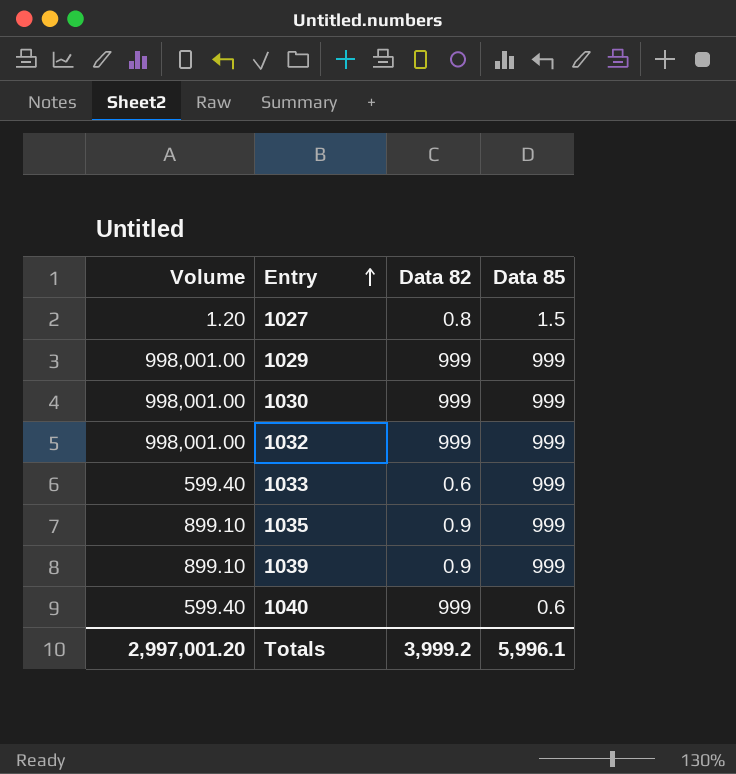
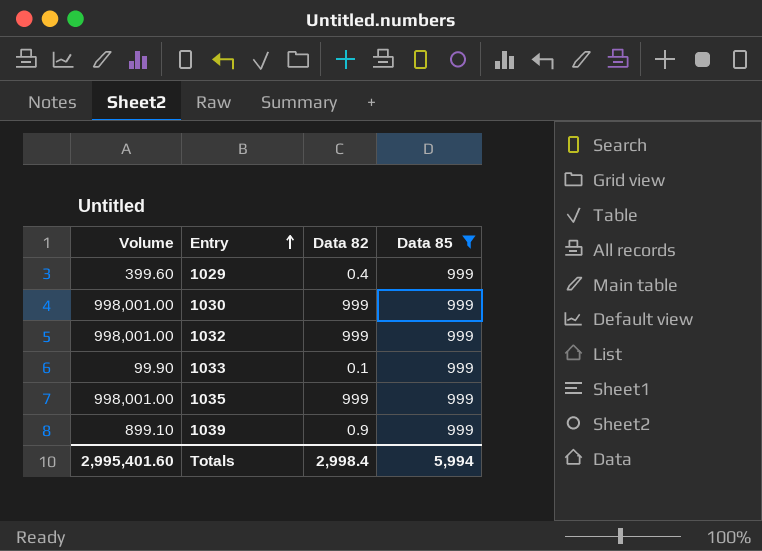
filter: none -> Data 85 = 999
1029 | Volume: 998,001.00 -> 399.60
1029 | Data 82: 999 -> 0.4
1033 | Volume: 599.40 -> 99.90
1033 | Data 82: 0.6 -> 0.1
1035 | Volume: 899.10 -> 998,001.00
1035 | Data 82: 0.9 -> 999
Totals | Volume: 2,997,001.20 -> 2,995,401.60
Totals | Data 82: 3,999.2 -> 2,998.4
Totals | Data 85: 5,996.1 -> 5,994

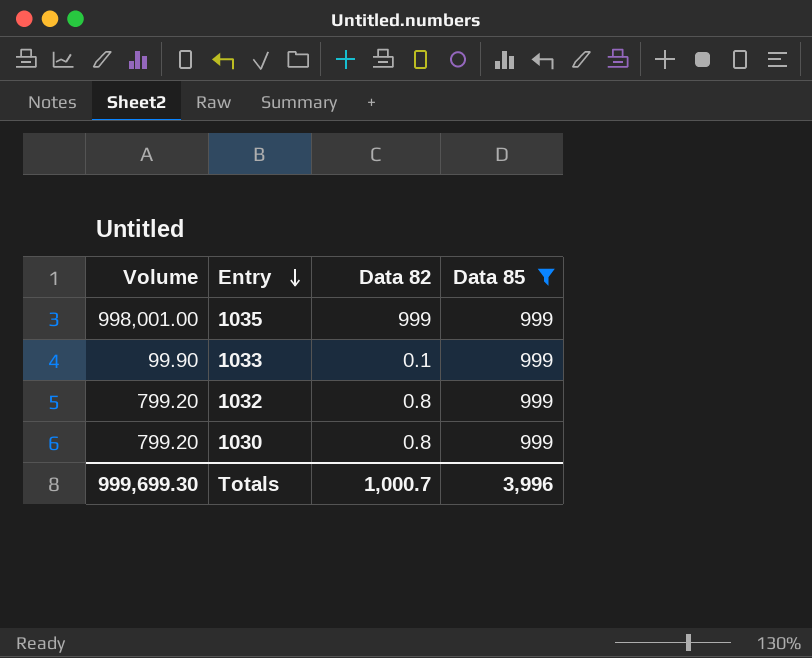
row order: Entry ascending -> Entry descending
row 1029: 399.60 | 0.4 | 999 -> none
row 1039: 899.10 | 0.9 | 999 -> none
1032 | Volume: 998,001.00 -> 799.20
1032 | Data 82: 999 -> 0.8
1030 | Volume: 998,001.00 -> 799.20
1030 | Data 82: 999 -> 0.8
Totals | Volume: 2,995,401.60 -> 999,699.30
Totals | Data 82: 2,998.4 -> 1,000.7
Totals | Data 85: 5,994 -> 3,996

